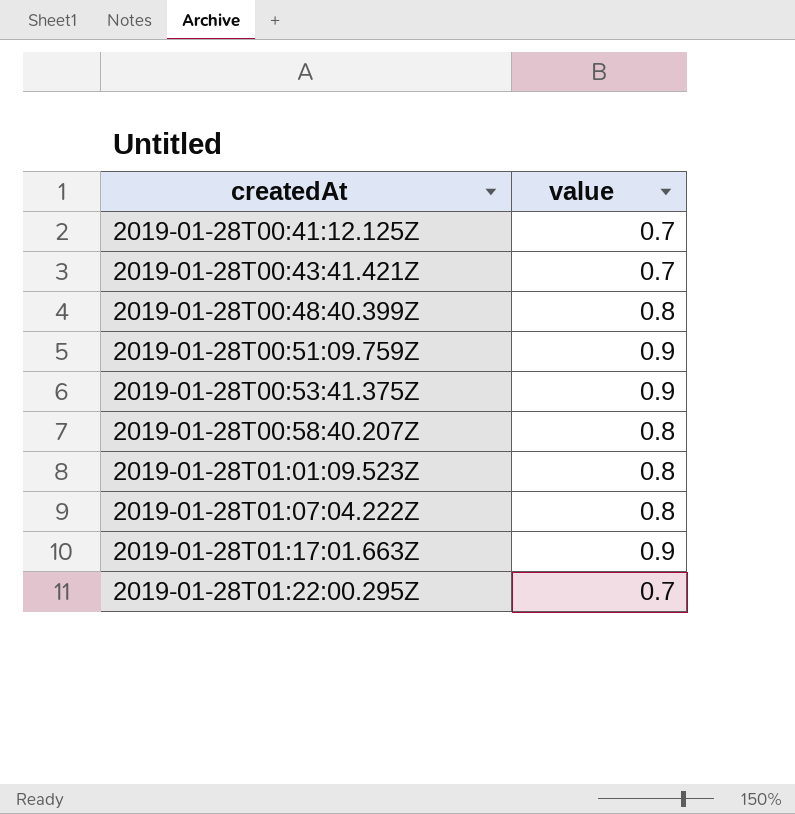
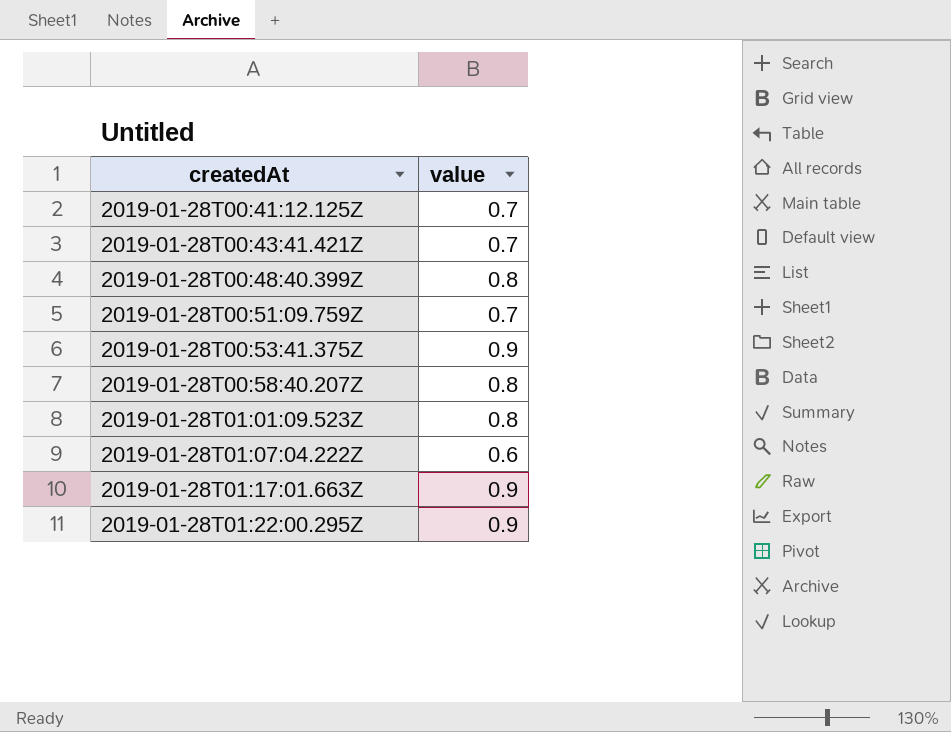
2019-01-28T00:51:09.759Z | value: 0.9 -> 0.7
2019-01-28T01:07:04.222Z | value: 0.8 -> 0.6
2019-01-28T01:22:00.295Z | value: 0.7 -> 0.9

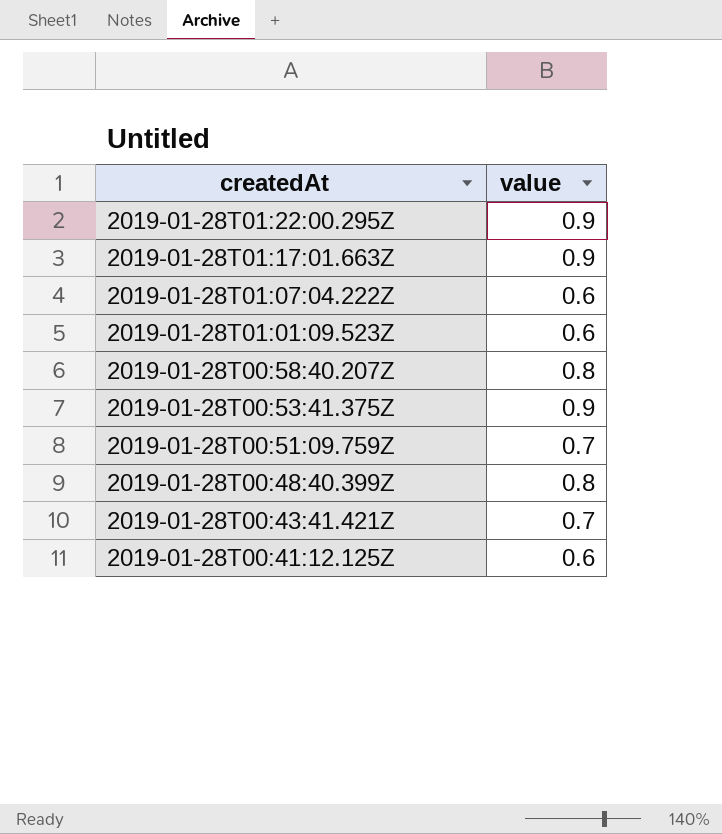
row order: createdAt ascending -> createdAt descending
2019-01-28T01:01:09.523Z | value: 0.8 -> 0.6
2019-01-28T00:41:12.125Z | value: 0.7 -> 0.6

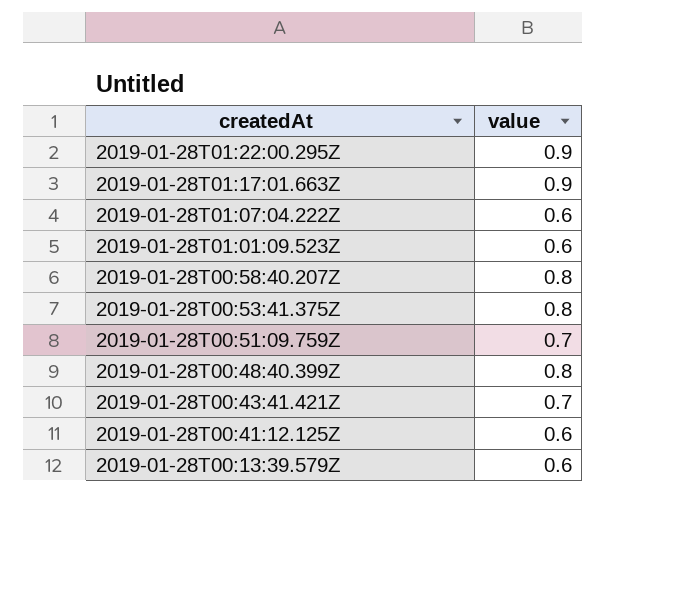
2019-01-28T00:53:41.375Z | value: 0.9 -> 0.8
row 2019-01-28T00:13:39.579Z: none -> 0.6

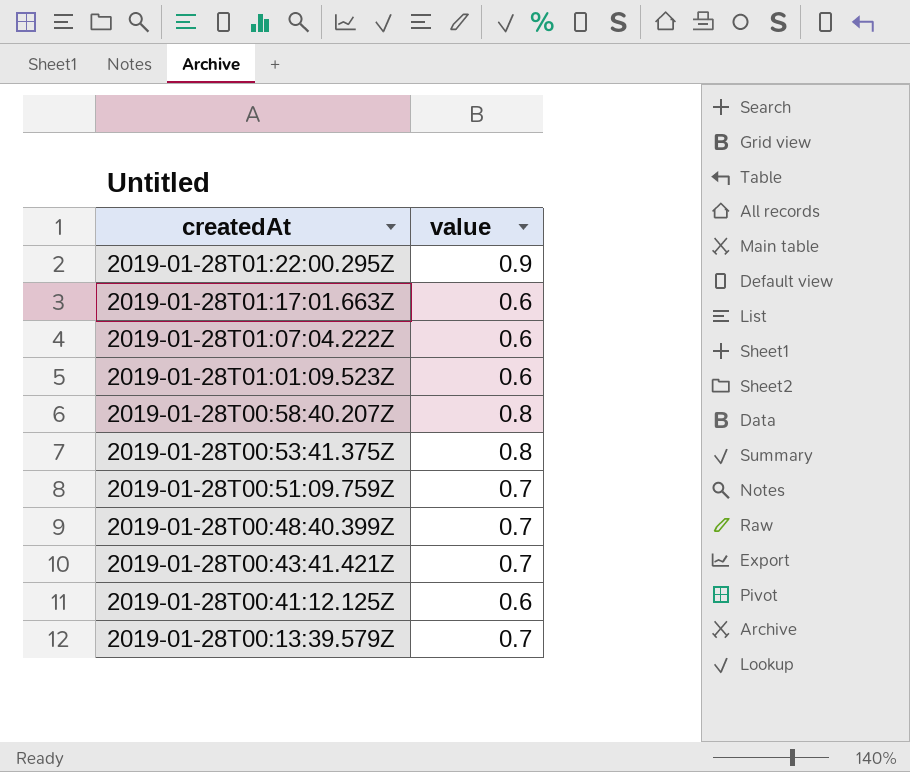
2019-01-28T01:17:01.663Z | value: 0.9 -> 0.6
2019-01-28T00:48:40.399Z | value: 0.8 -> 0.7
2019-01-28T00:13:39.579Z | value: 0.6 -> 0.7

